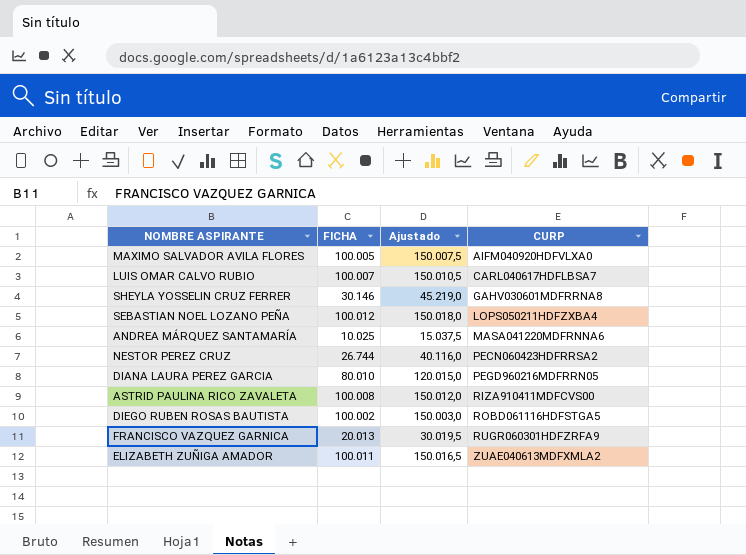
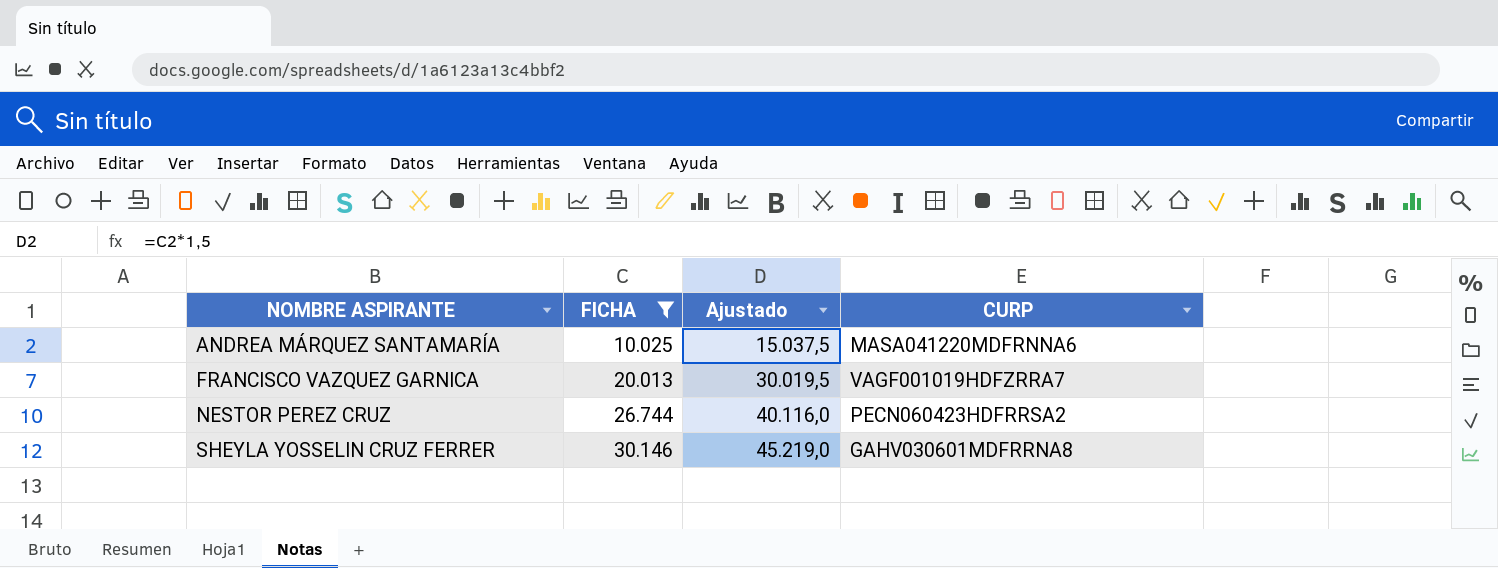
filter: none -> FICHA <= 30.146
row order: CURP ascending -> NOMBRE ASPIRANTE ascending
FRANCISCO VAZQUEZ GARNICA | CURP: RUGR060301HDFZRFA9 -> VAGF001019HDFZRRA7

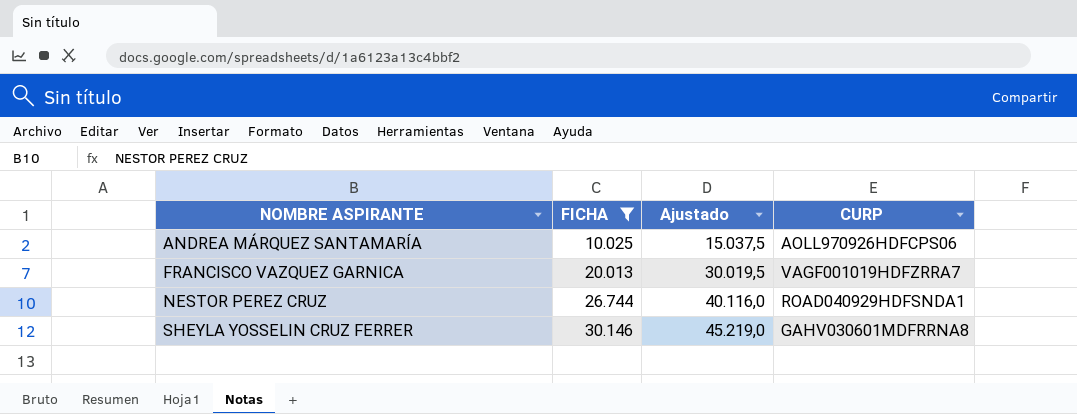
ANDREA MÁRQUEZ SANTAMARÍA | CURP: MASA041220MDFRNNA6 -> AOLL970926HDFCPS06
NESTOR PEREZ CRUZ | CURP: PECN060423HDFRRSA2 -> ROAD040929HDFSNDA1

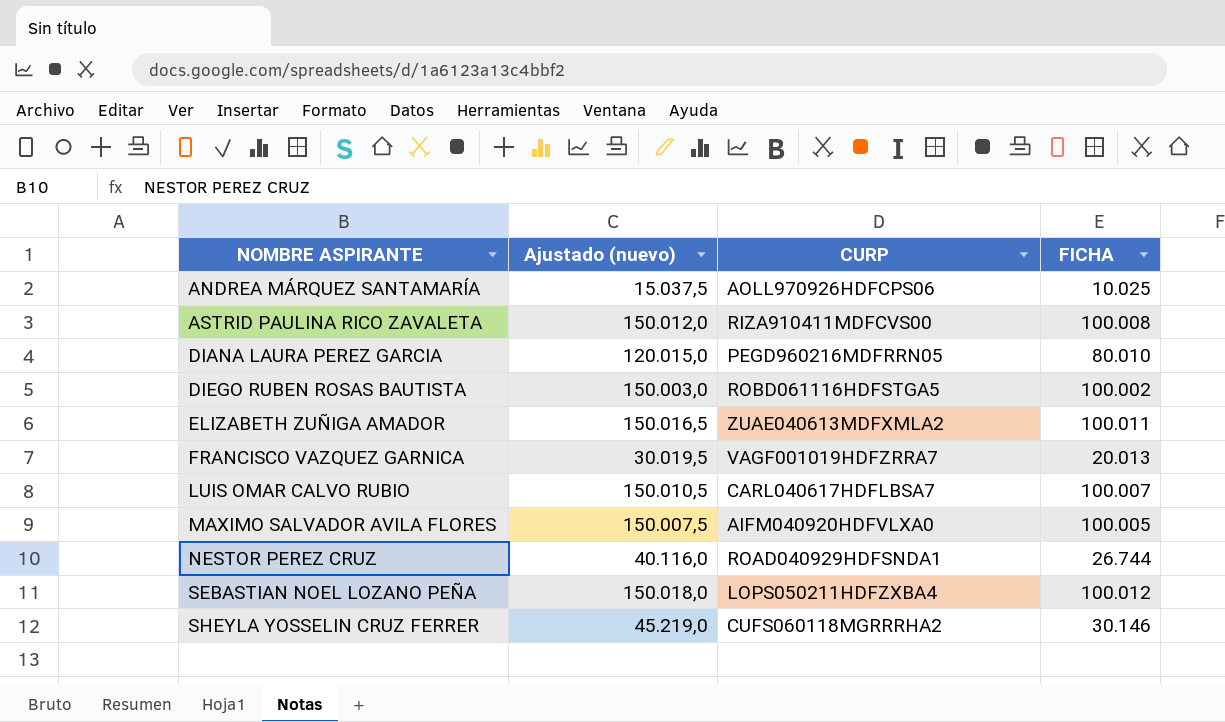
filter: FICHA <= 30.146 -> none
column name: Ajustado -> Ajustado (nuevo)
column FICHA | position: 2 -> 4
SHEYLA YOSSELIN CRUZ FERRER | CURP: GAHV030601MDFRRNA8 -> CUFS060118MGRRRHA2

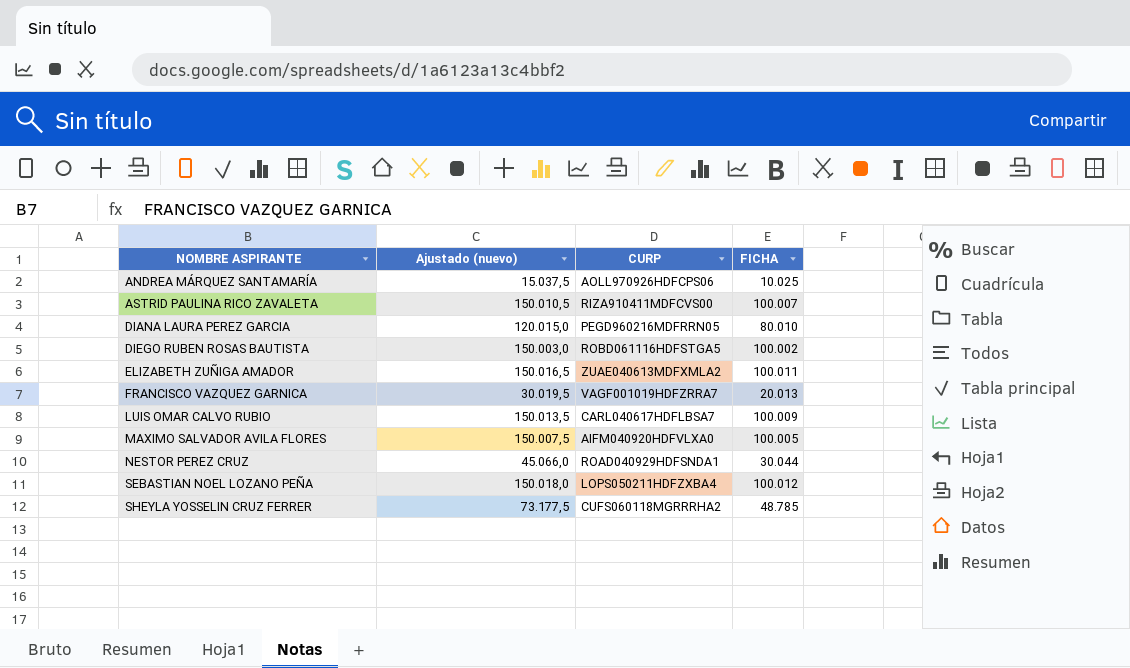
ASTRID PAULINA RICO ZAVALETA | Ajustado (nuevo): 150.012,0 -> 150.010,5
ASTRID PAULINA RICO ZAVALETA | FICHA: 100.008 -> 100.007
LUIS OMAR CALVO RUBIO | Ajustado (nuevo): 150.010,5 -> 150.013,5
LUIS OMAR CALVO RUBIO | FICHA: 100.007 -> 100.009
NESTOR PEREZ CRUZ | Ajustado (nuevo): 40.116,0 -> 45.066,0
NESTOR PEREZ CRUZ | FICHA: 26.744 -> 30.044
SHEYLA YOSSELIN CRUZ FERRER | Ajustado (nuevo): 45.219,0 -> 73.177,5
SHEYLA YOSSELIN CRUZ FERRER | FICHA: 30.146 -> 48.785

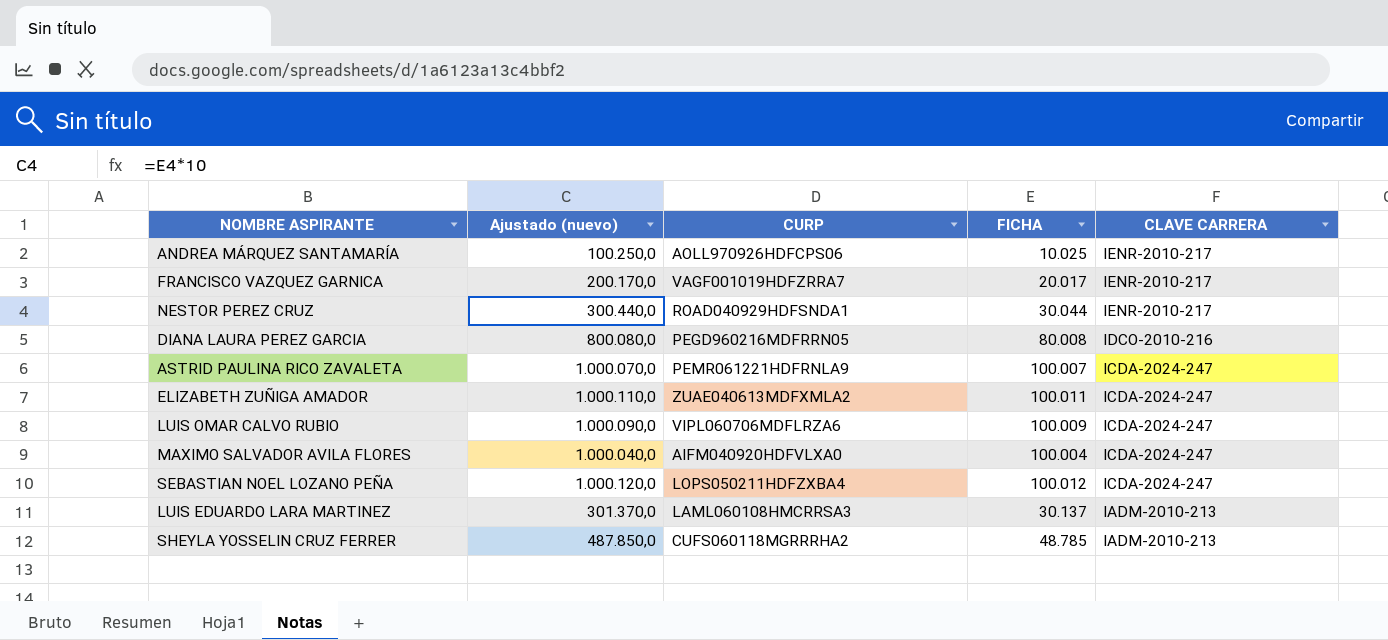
row order: NOMBRE ASPIRANTE ascending -> CLAVE CARRERA descending
column Ajustado (nuevo) | formula: [FICHA] * 1,5 -> [FICHA] * 10
column CLAVE CARRERA | position: none -> 5
row DIEGO RUBEN ROSAS BAUTISTA: 150.003,0 | ROBD061116HDFSTGA5 | 100.002 -> none
FRANCISCO VAZQUEZ GARNICA | FICHA: 20.013 -> 20.017
DIANA LAURA PEREZ GARCIA | FICHA: 80.010 -> 80.008
ASTRID PAULINA RICO ZAVALETA | CURP: RIZA910411MDFCVS00 -> PEMR061221HDFRNLA9
LUIS OMAR CALVO RUBIO | CURP: CARL040617HDFLBSA7 -> VIPL060706MDFLRZA6
MAXIMO SALVADOR AVILA FLORES | FICHA: 100.005 -> 100.004
row LUIS EDUARDO LARA MARTINEZ: none -> 301.370,0 | LAML060108HMCRRSA3 | 30.137 | IADM-2010-213

